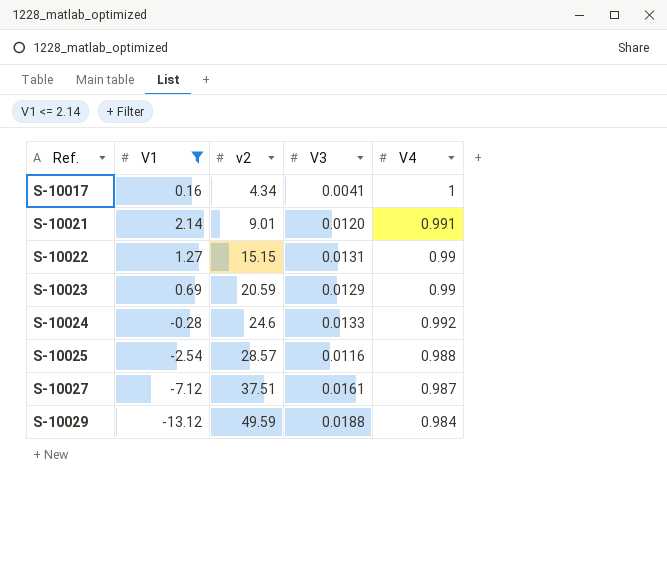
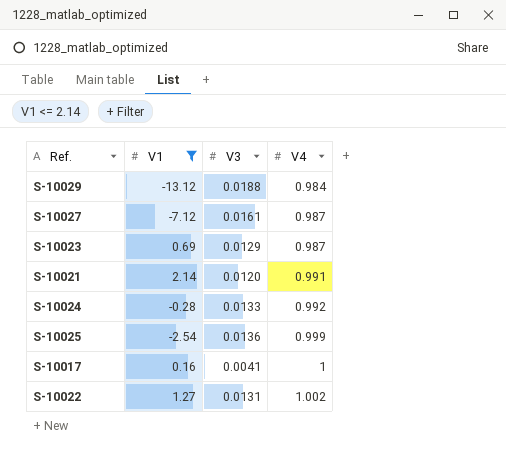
row order: Ref. ascending -> V4 ascending
column v2 | position: 3 -> none
S-10023 | V4: 0.99 -> 0.987
S-10025 | V3: 0.0116 -> 0.0136
S-10025 | V4: 0.988 -> 0.999
S-10022 | V4: 0.99 -> 1.002

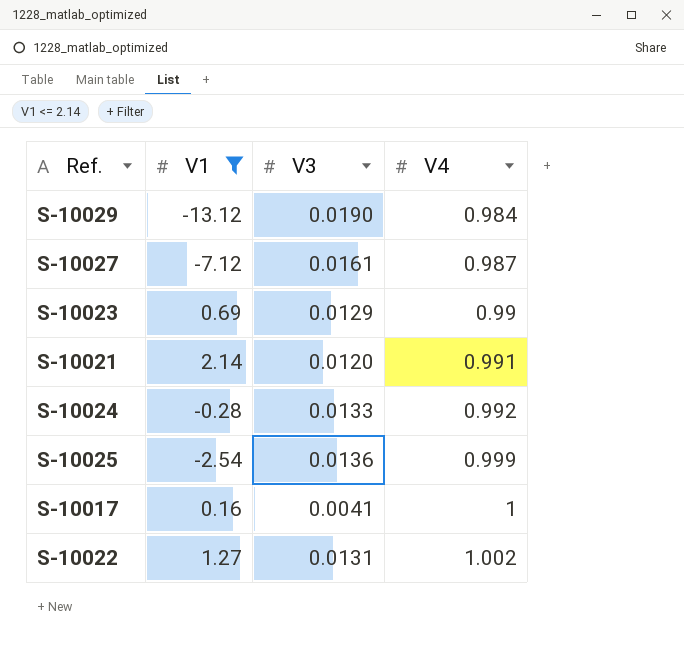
S-10029 | V3: 0.0188 -> 0.0190
S-10023 | V4: 0.987 -> 0.99

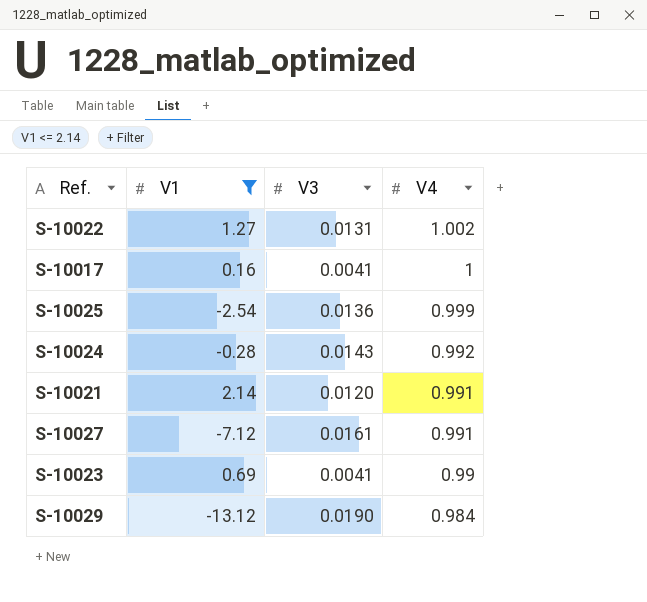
row order: V4 ascending -> V4 descending
S-10024 | V3: 0.0133 -> 0.0143
S-10027 | V4: 0.987 -> 0.991
S-10023 | V3: 0.0129 -> 0.0041

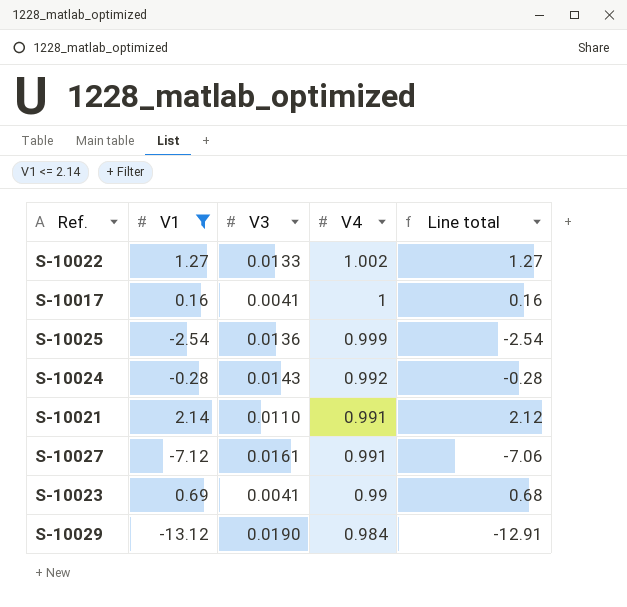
column Line total | formula: none -> [V1] * [V4]
S-10022 | V3: 0.0131 -> 0.0133
S-10021 | V3: 0.0120 -> 0.0110

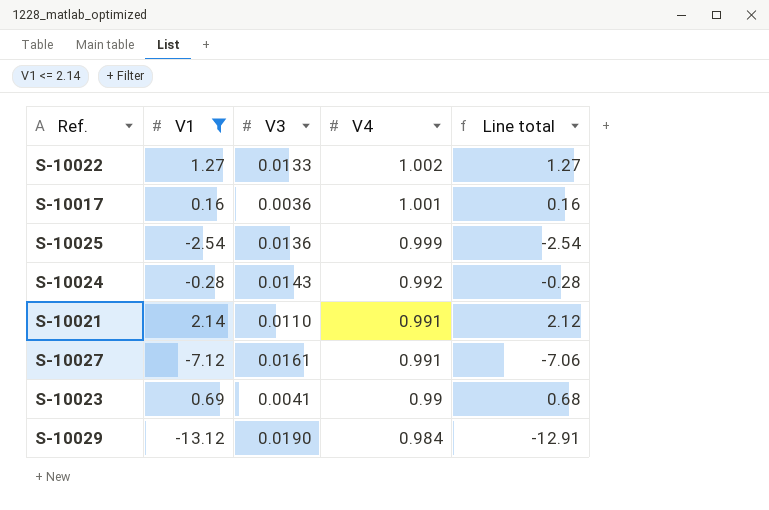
S-10017 | V3: 0.0041 -> 0.0036
S-10017 | V4: 1 -> 1.001

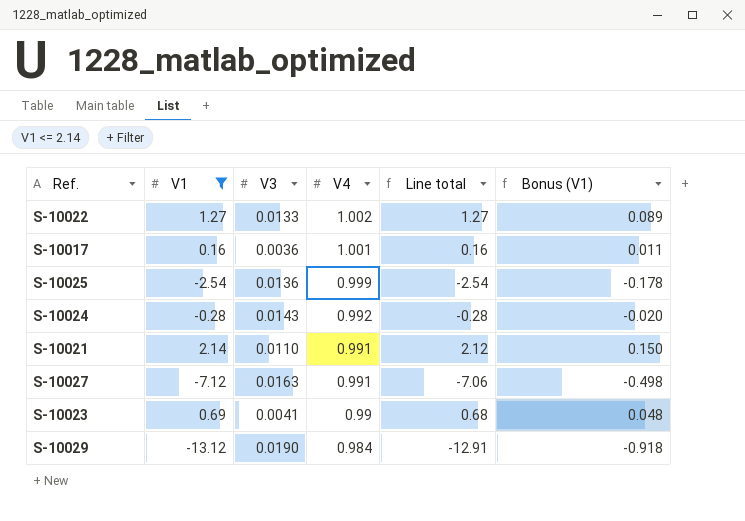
column Bonus (V1) | formula: none -> [V1] * 0.07
S-10027 | V3: 0.0161 -> 0.0163

